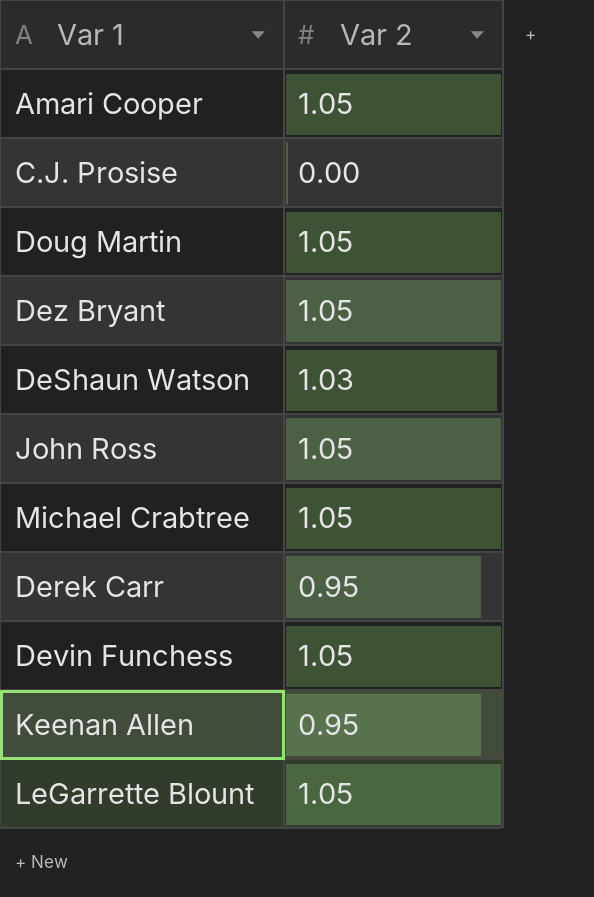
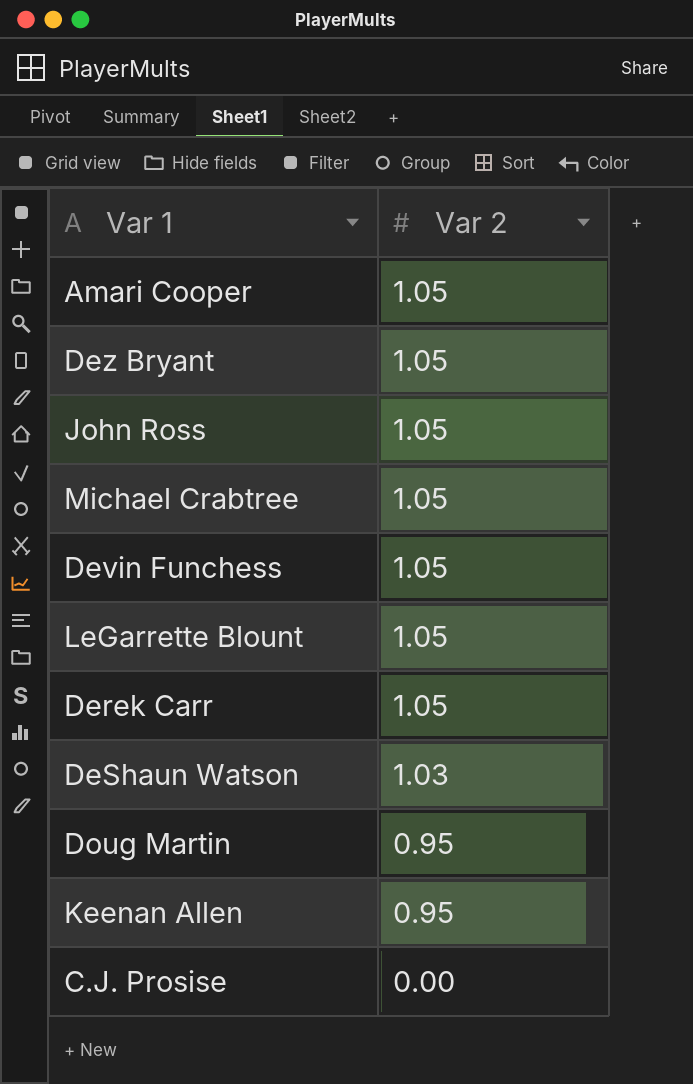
row order: none -> Var 2 descending
Derek Carr | Var 2: 0.95 -> 1.05
Doug Martin | Var 2: 1.05 -> 0.95

